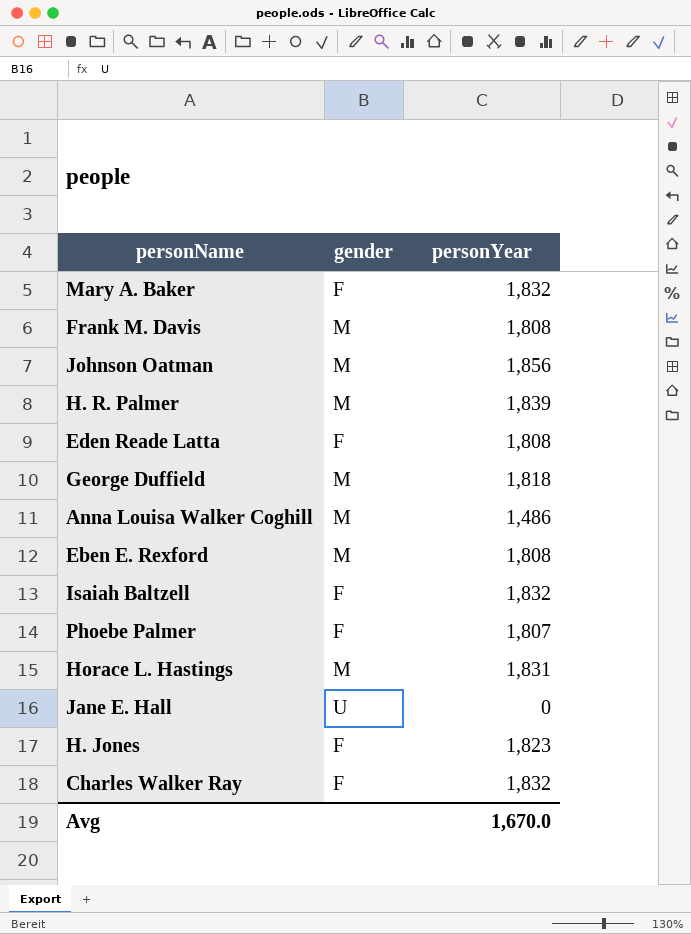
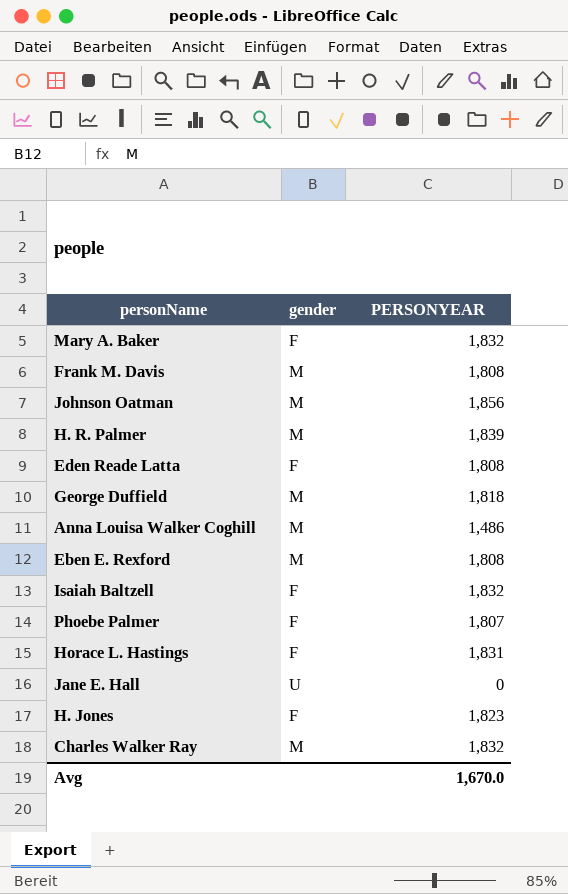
column name: personYear -> PERSONYEAR
Horace L. Hastings | gender: M -> F
Charles Walker Ray | gender: F -> M

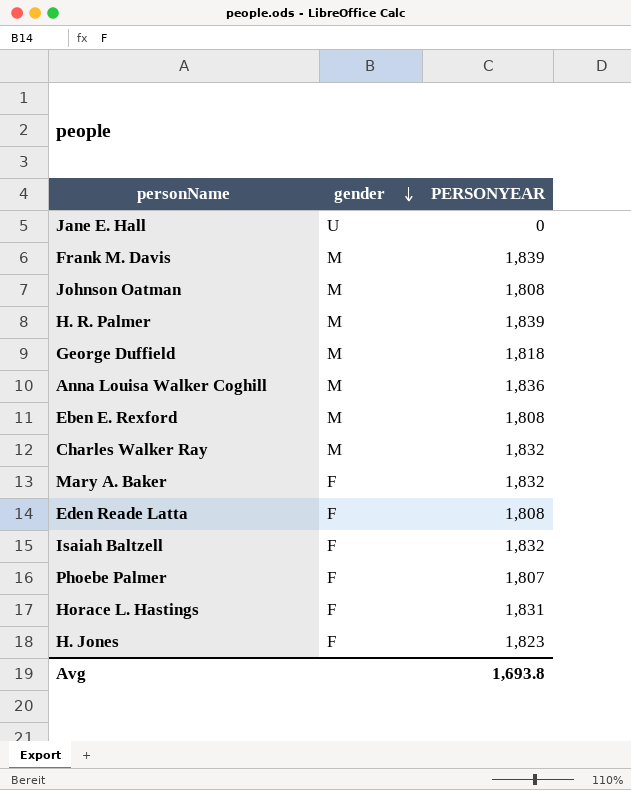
row order: none -> gender descending
Frank M. Davis | PERSONYEAR: 1,808 -> 1,839
Johnson Oatman | PERSONYEAR: 1,856 -> 1,808
Anna Louisa Walker Coghill | PERSONYEAR: 1,486 -> 1,836
Avg | PERSONYEAR: 1,670.0 -> 1,693.8

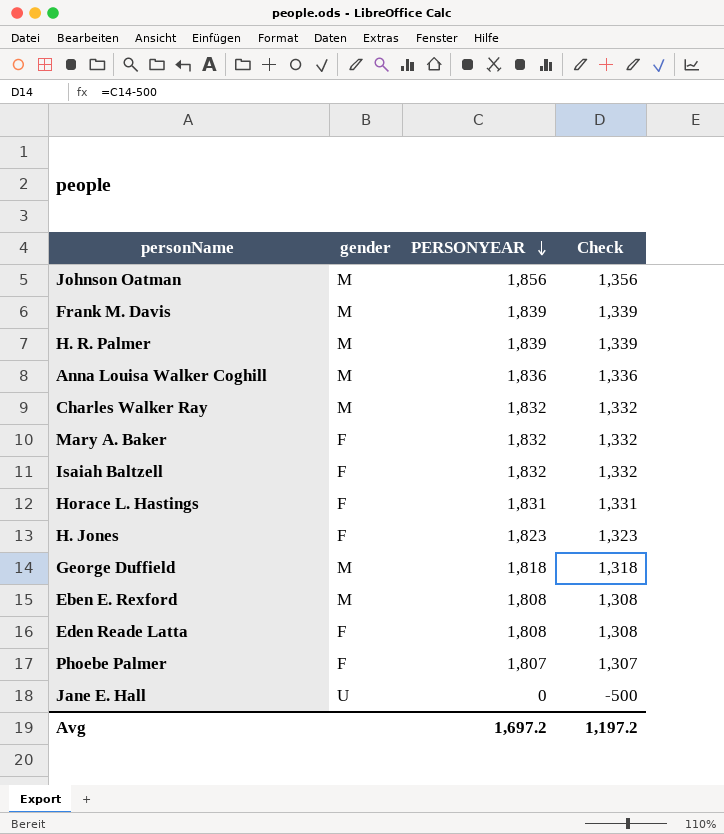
row order: gender descending -> PERSONYEAR descending
column Check | formula: none -> [PERSONYEAR] - 500
Johnson Oatman | PERSONYEAR: 1,808 -> 1,856
Avg | PERSONYEAR: 1,693.8 -> 1,697.2

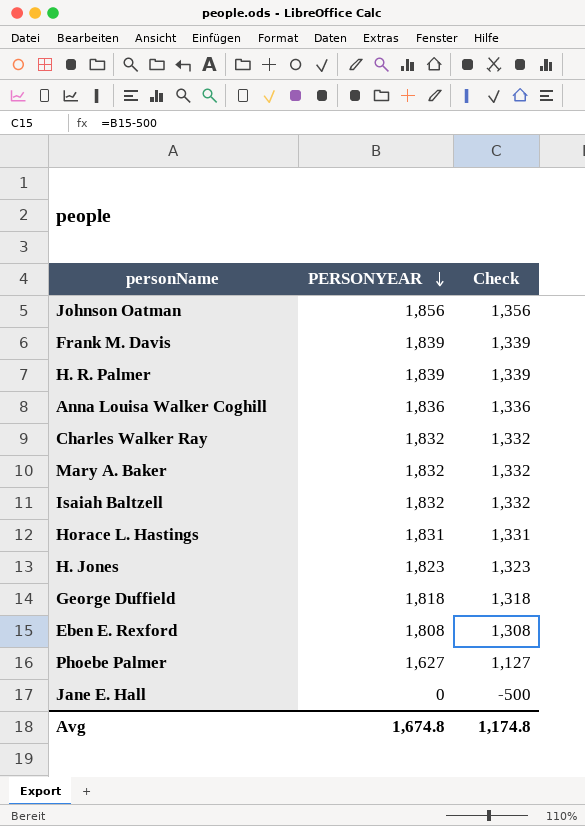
column gender | position: 2 -> none
row Eden Reade Latta: F | 1,808 | 1,308 -> none
Phoebe Palmer | PERSONYEAR: 1,807 -> 1,627
Phoebe Palmer | Check: 1,307 -> 1,127
Avg | PERSONYEAR: 1,697.2 -> 1,674.8
Avg | Check: 1,197.2 -> 1,174.8

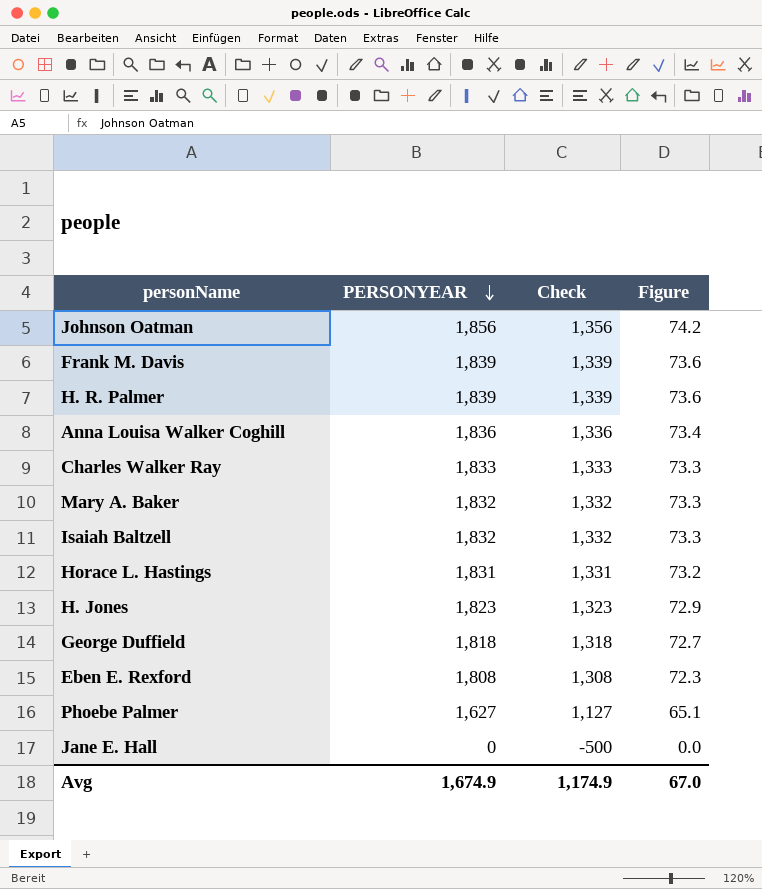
column Figure | formula: none -> [PERSONYEAR] * 0.04
Charles Walker Ray | PERSONYEAR: 1,832 -> 1,833
Charles Walker Ray | Check: 1,332 -> 1,333
Avg | PERSONYEAR: 1,674.8 -> 1,674.9
Avg | Check: 1,174.8 -> 1,174.9

